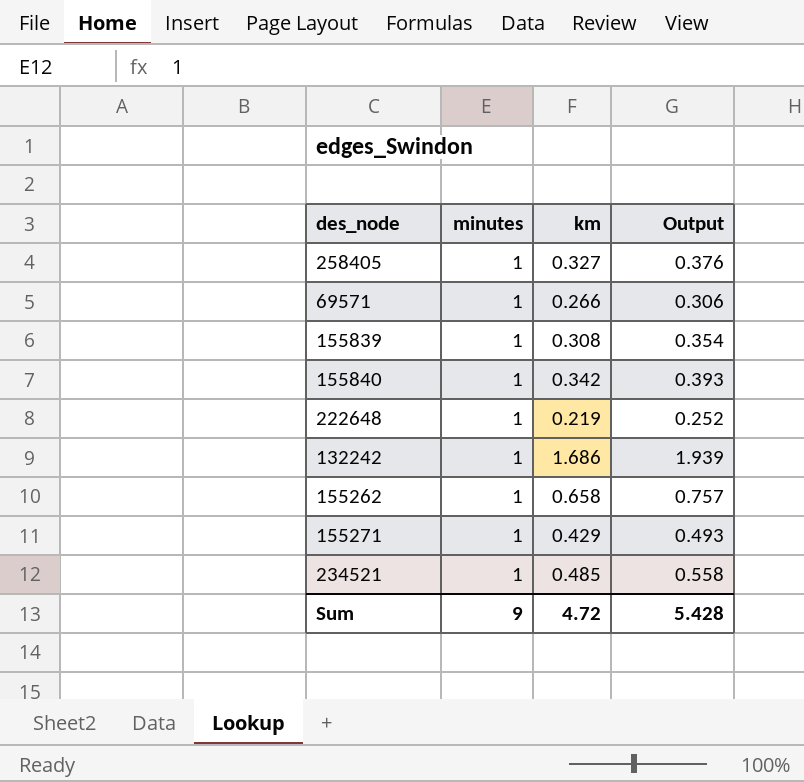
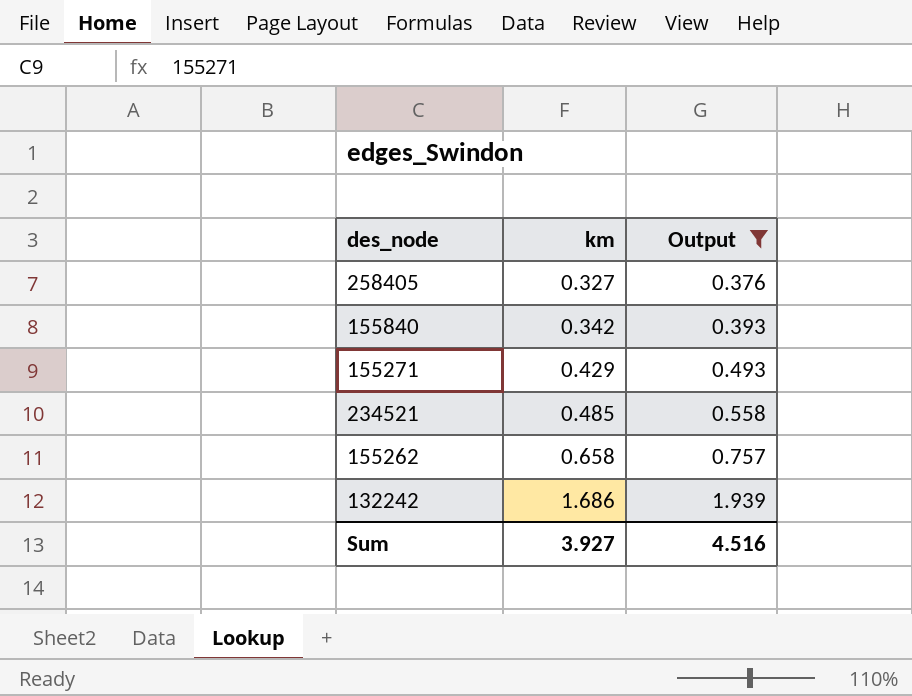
filter: none -> Output >= 0.376
row order: none -> km ascending
column minutes | position: 2 -> none
Sum | km: 4.72 -> 3.927
Sum | Output: 5.428 -> 4.516

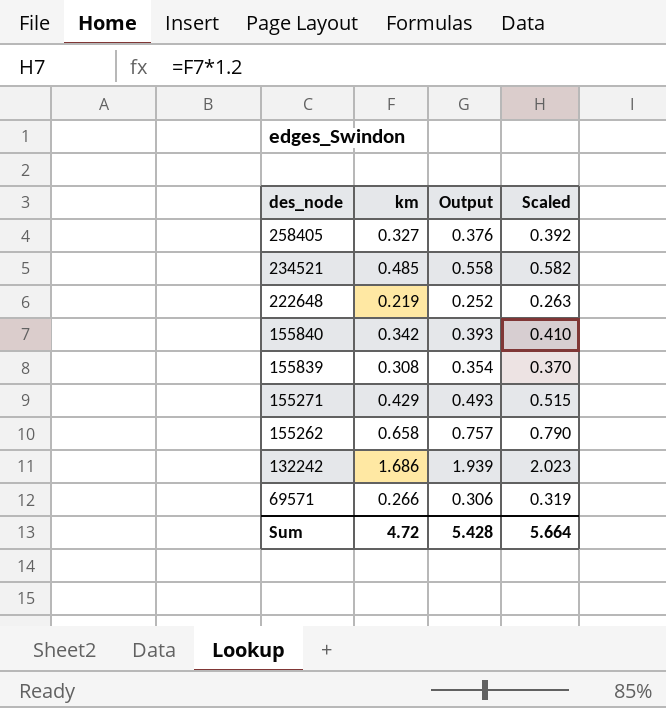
filter: Output >= 0.376 -> none
row order: km ascending -> des_node descending
column Scaled | formula: none -> [km] * 1.2
Sum | km: 3.927 -> 4.72
Sum | Output: 4.516 -> 5.428

